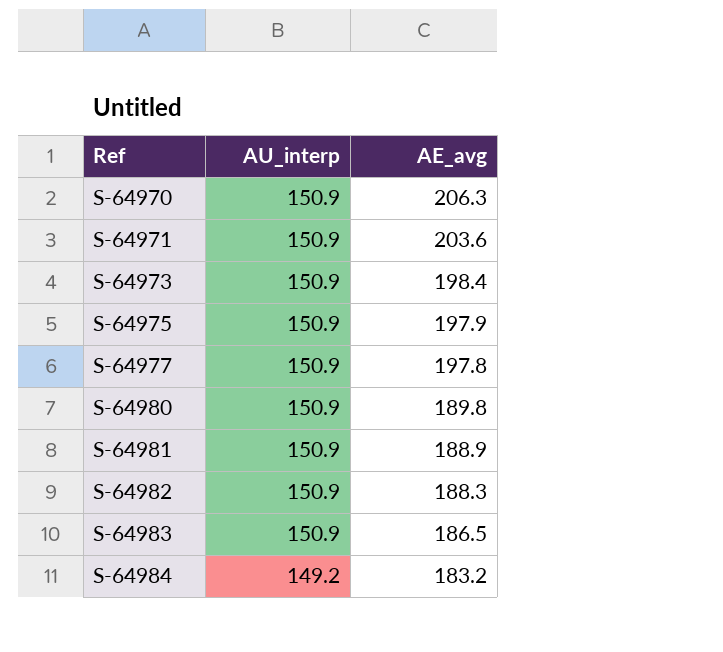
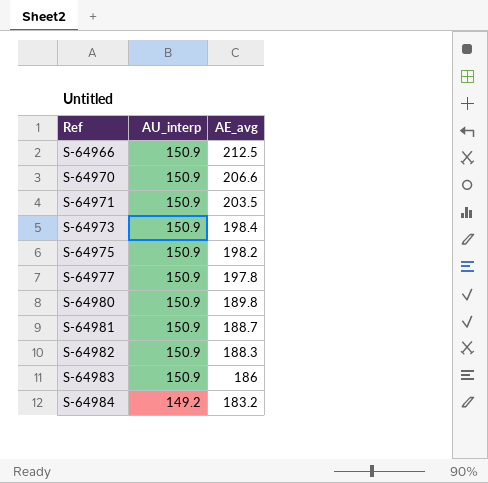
row S-64966: none -> 150.9 | 212.5
S-64970 | AE_avg: 206.3 -> 206.6
S-64971 | AE_avg: 203.6 -> 203.5
S-64975 | AE_avg: 197.9 -> 198.2
S-64981 | AE_avg: 188.9 -> 188.7
S-64983 | AE_avg: 186.5 -> 186

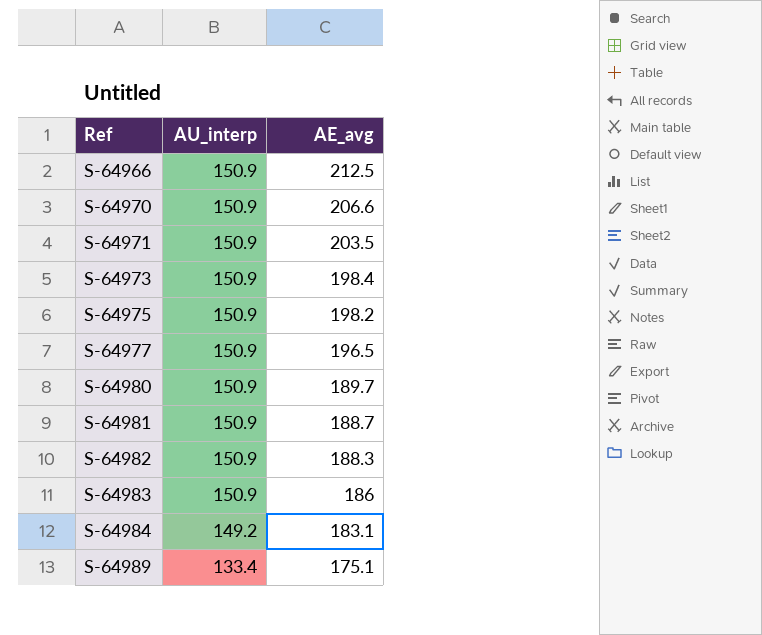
S-64977 | AE_avg: 197.8 -> 196.5
S-64980 | AE_avg: 189.8 -> 189.7
S-64984 | AE_avg: 183.2 -> 183.1
row S-64989: none -> 133.4 | 175.1

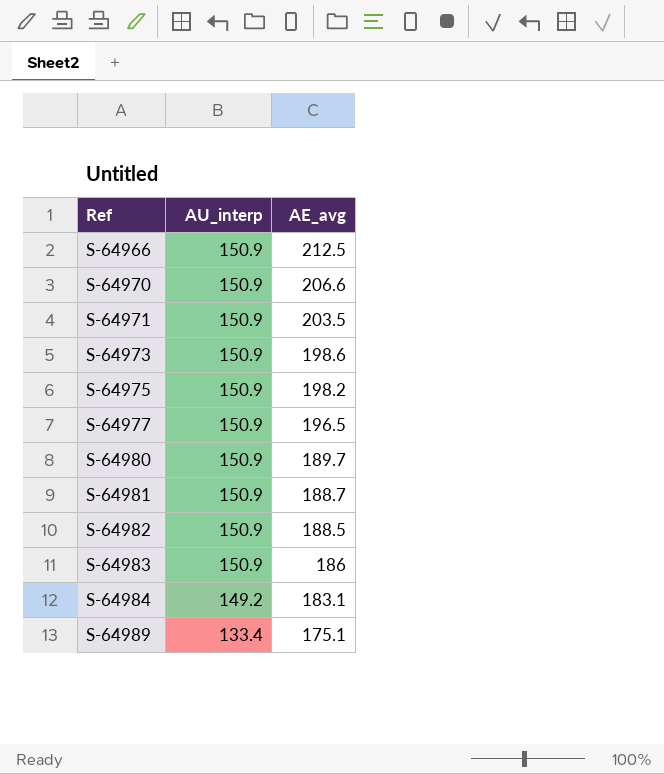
S-64973 | AE_avg: 198.4 -> 198.6
S-64982 | AE_avg: 188.3 -> 188.5

